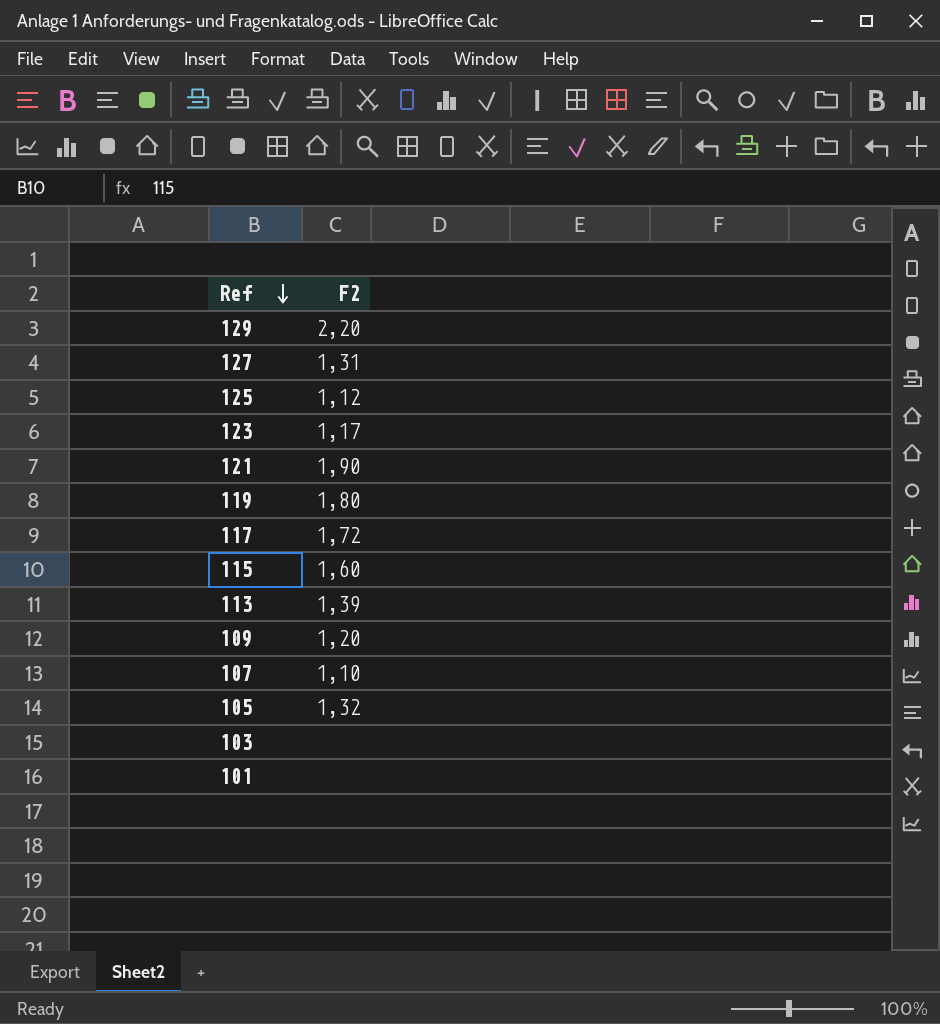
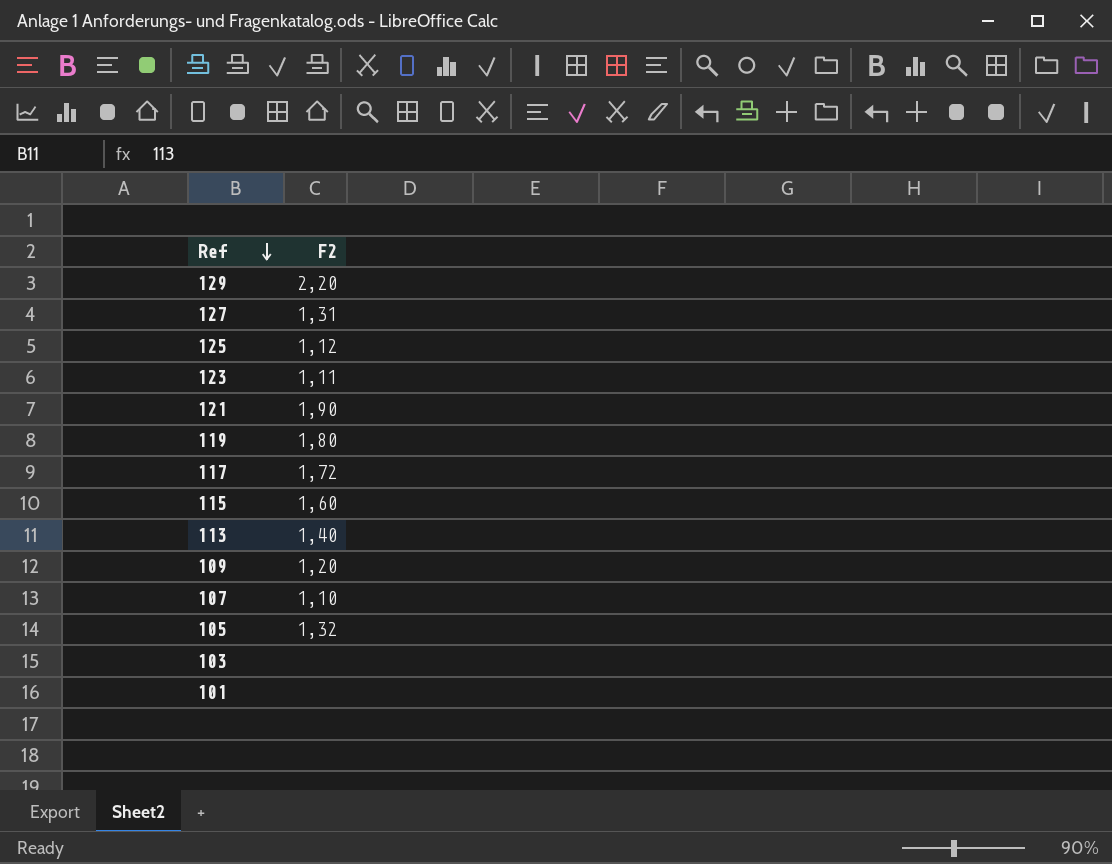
123 | F2: 1,17 -> 1,11
113 | F2: 1,39 -> 1,40

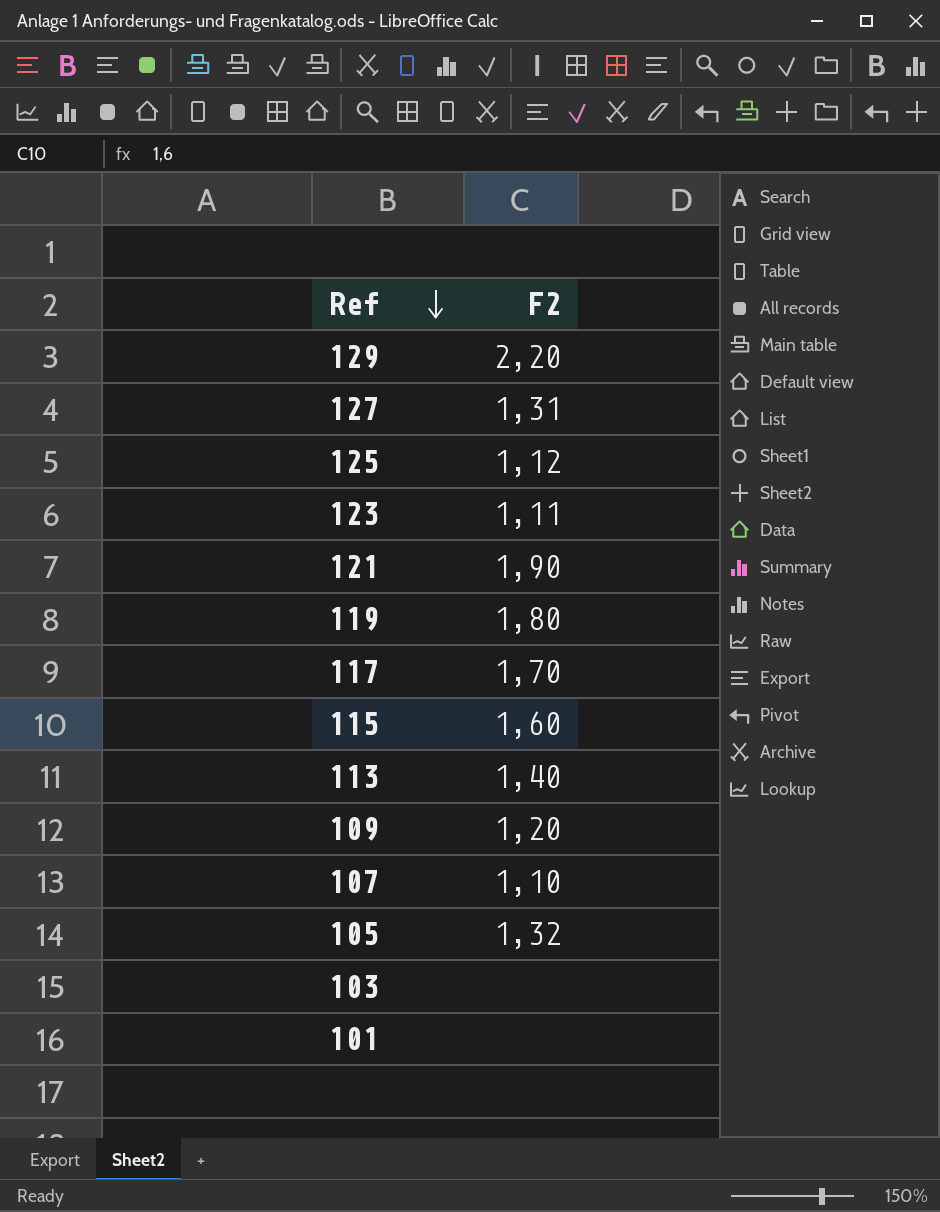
117 | F2: 1,72 -> 1,70

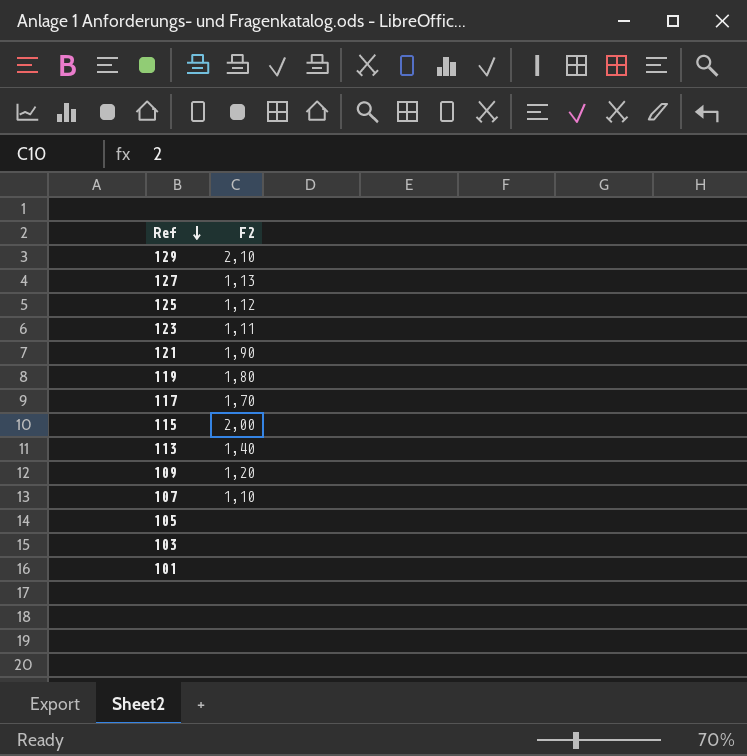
129 | F2: 2,20 -> 2,10
127 | F2: 1,31 -> 1,13
115 | F2: 1,60 -> 2,00
105 | F2: 1,32 -> none

